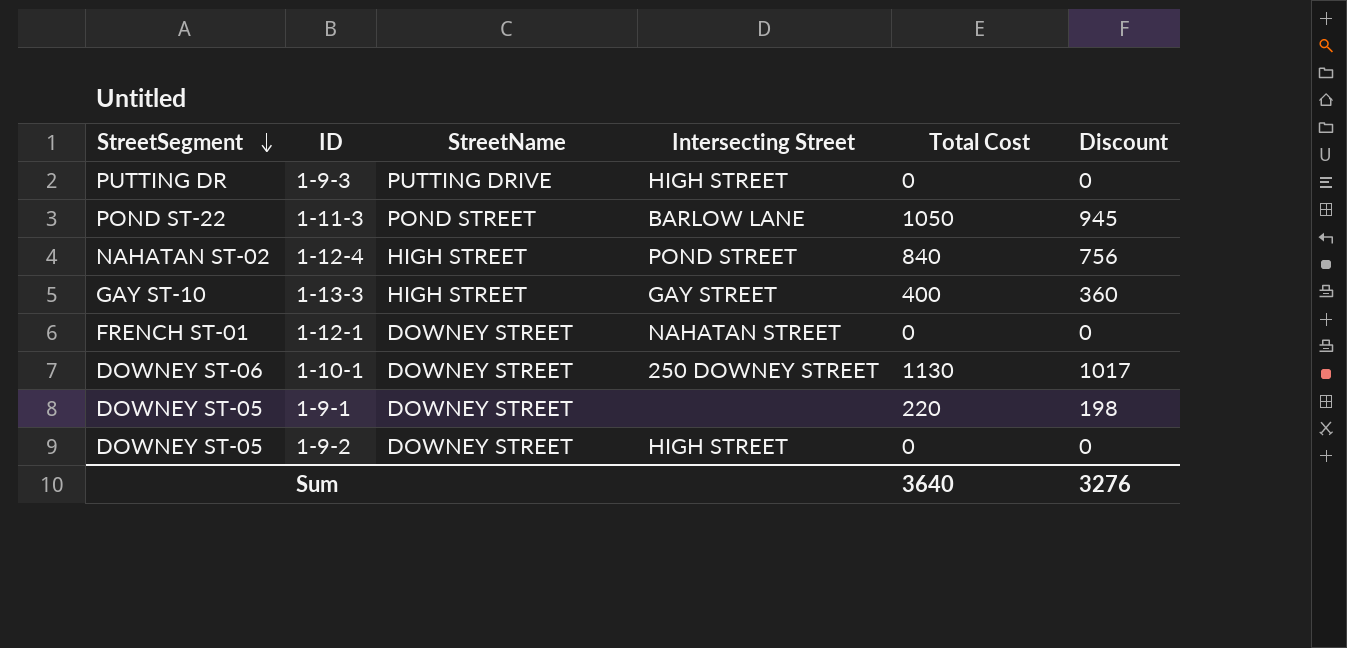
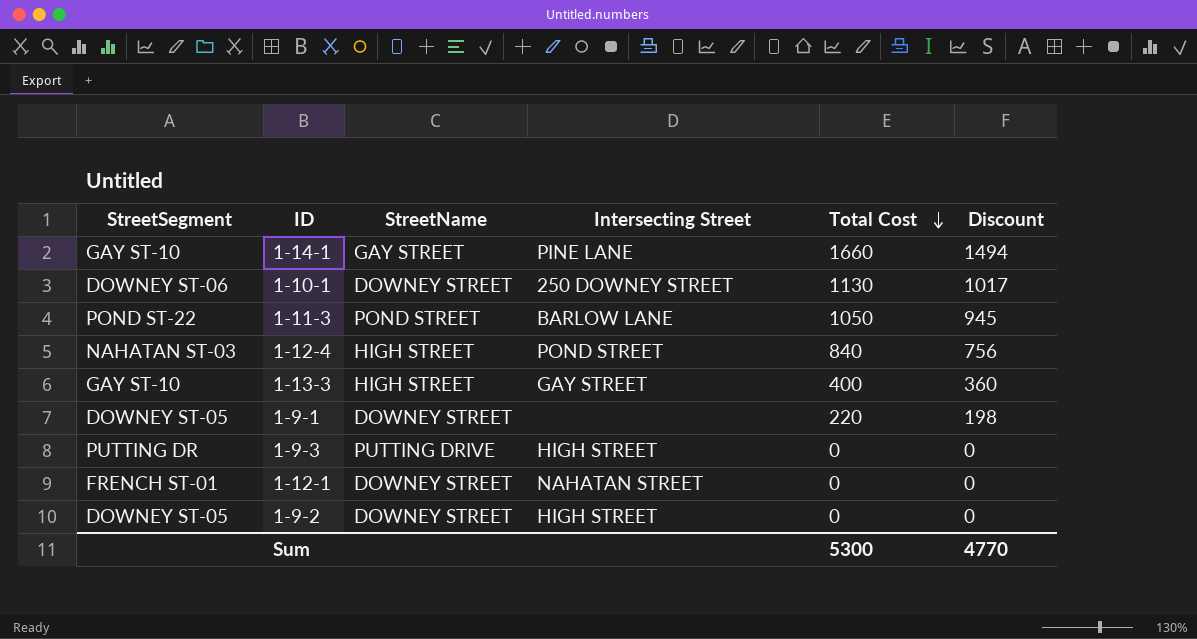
row order: StreetSegment descending -> Total Cost descending
row 1-14-1: none -> GAY ST-10 | GAY STREET | PINE LANE | 1660 | 1494
1-12-4 | StreetSegment: NAHATAN ST-02 -> NAHATAN ST-03
Sum | Total Cost: 3640 -> 5300
Sum | Discount: 3276 -> 4770

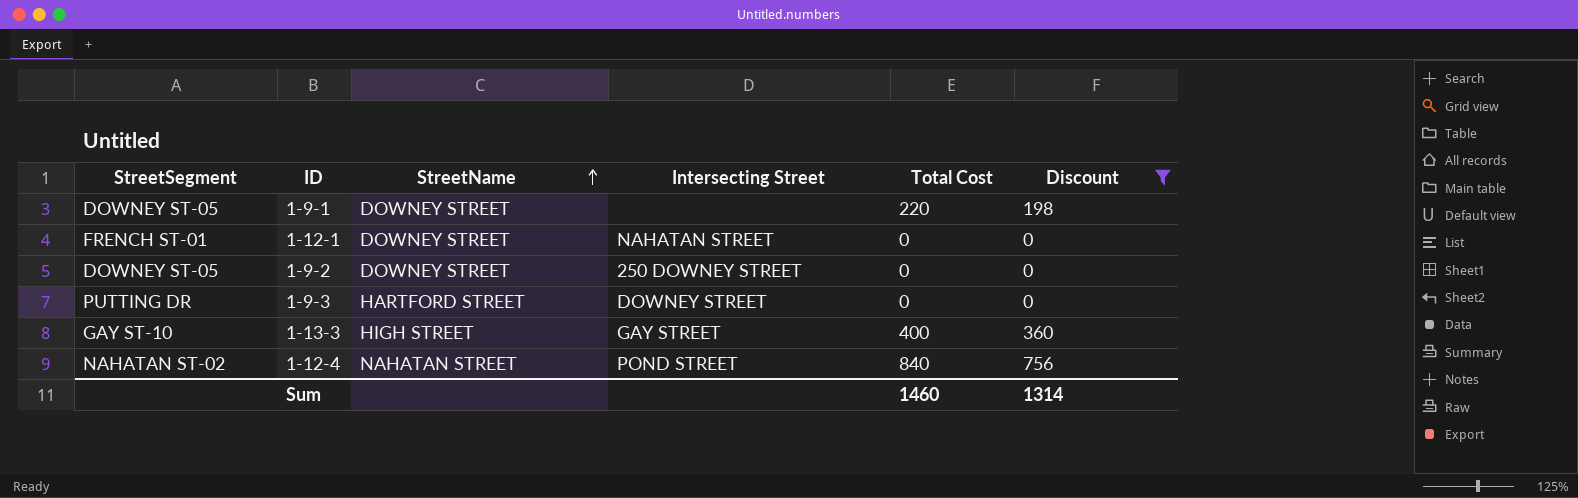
filter: none -> Discount <= 756
row order: Total Cost descending -> StreetName ascending
1-9-2 | Intersecting Street: HIGH STREET -> 250 DOWNEY STREET
1-9-3 | StreetName: PUTTING DRIVE -> HARTFORD STREET
1-9-3 | Intersecting Street: HIGH STREET -> DOWNEY STREET
1-12-4 | StreetSegment: NAHATAN ST-03 -> NAHATAN ST-02
1-12-4 | StreetName: HIGH STREET -> NAHATAN STREET
Sum | Total Cost: 5300 -> 1460
Sum | Discount: 4770 -> 1314

